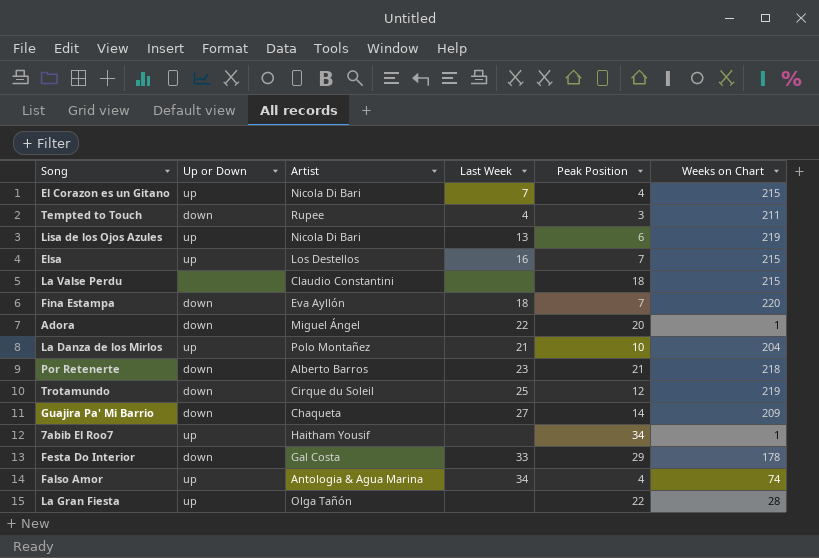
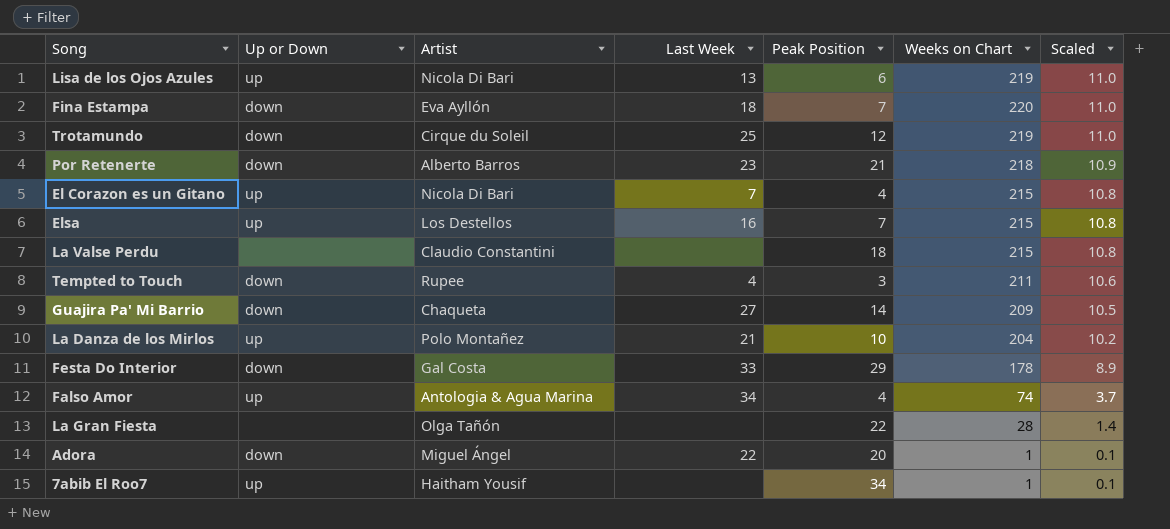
row order: none -> Scaled descending
column Scaled | formula: none -> [Weeks on Chart] * 0.05
La Gran Fiesta | Up or Down: up -> none

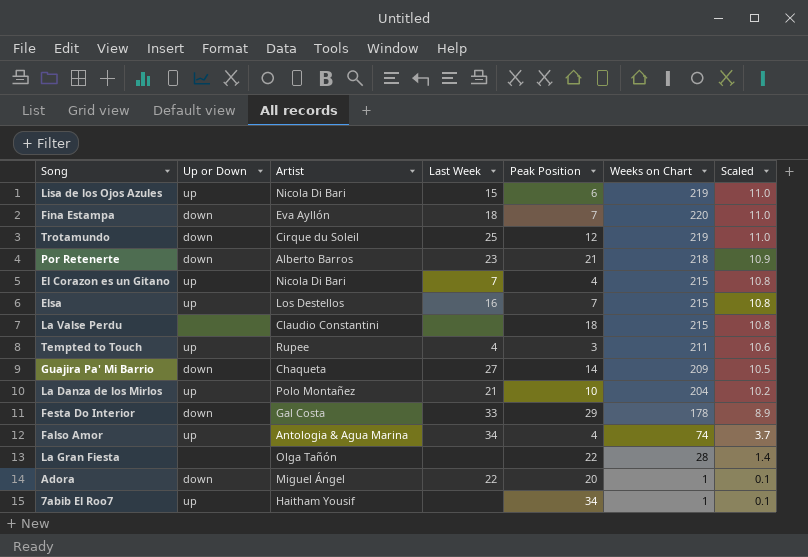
Lisa de los Ojos Azules | Last Week: 13 -> 15
Tempted to Touch | Up or Down: down -> up

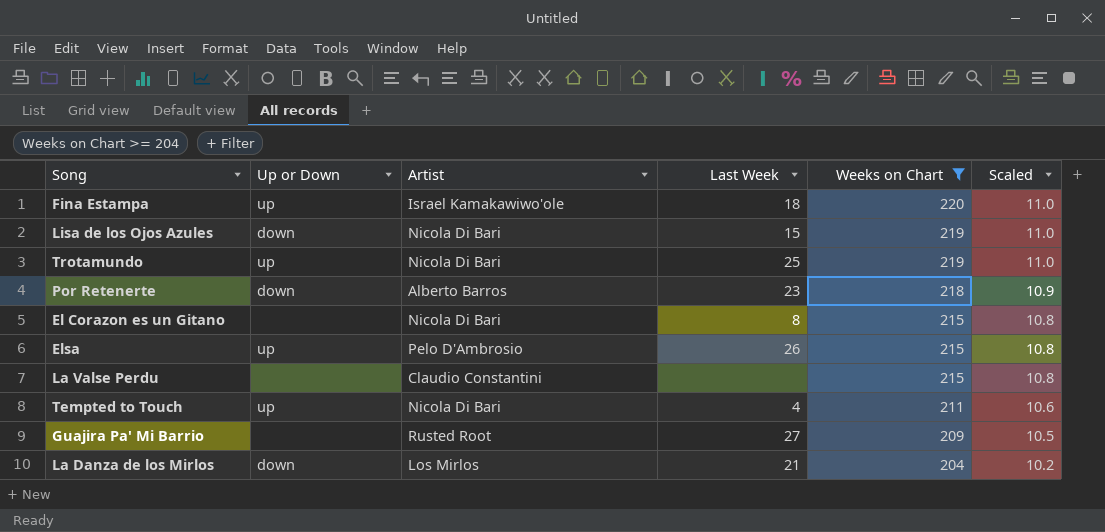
filter: none -> Weeks on Chart >= 204
row order: Scaled descending -> Weeks on Chart descending
column Peak Position | position: 5 -> none
Fina Estampa | Up or Down: down -> up
Fina Estampa | Artist: Eva Ayllón -> Israel Kamakawiwo'ole
Lisa de los Ojos Azules | Up or Down: up -> down
Trotamundo | Up or Down: down -> up
Trotamundo | Artist: Cirque du Soleil -> Nicola Di Bari
El Corazon es un Gitano | Up or Down: up -> none
El Corazon es un Gitano | Last Week: 7 -> 8
Elsa | Artist: Los Destellos -> Pelo D'Ambrosio
Elsa | Last Week: 16 -> 26
Tempted to Touch | Artist: Rupee -> Nicola Di Bari
Guajira Pa' Mi Barrio | Up or Down: down -> none
Guajira Pa' Mi Barrio | Artist: Chaqueta -> Rusted Root
La Danza de los Mirlos | Up or Down: up -> down
La Danza de los Mirlos | Artist: Polo Montañez -> Los Mirlos

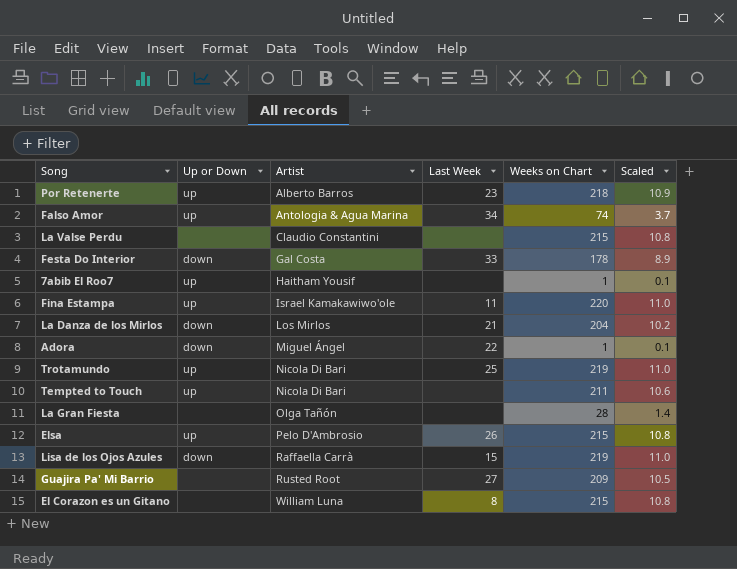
filter: Weeks on Chart >= 204 -> none
row order: Weeks on Chart descending -> Artist ascending
Por Retenerte | Up or Down: down -> up
Fina Estampa | Last Week: 18 -> 11
Tempted to Touch | Last Week: 4 -> none
Lisa de los Ojos Azules | Artist: Nicola Di Bari -> Raffaella Carrà
El Corazon es un Gitano | Artist: Nicola Di Bari -> William Luna

